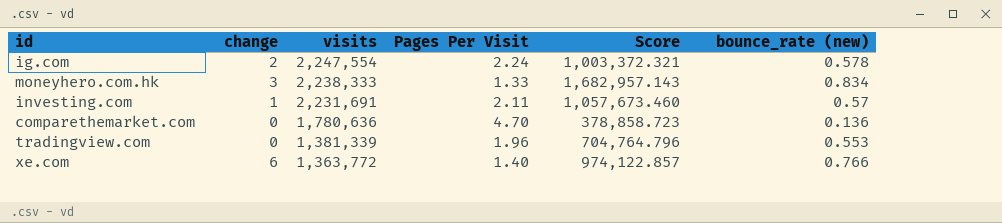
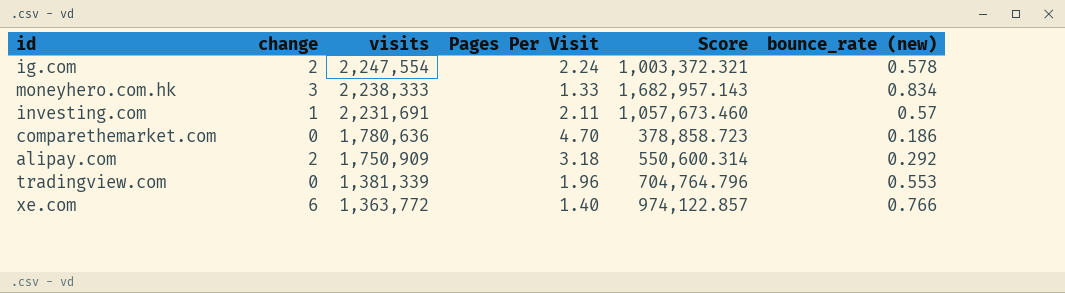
comparethemarket.com | bounce_rate (new): 0.136 -> 0.186
row alipay.com: none -> 2 | 1,750,909 | 3.18 | 550,600.314 | 0.292

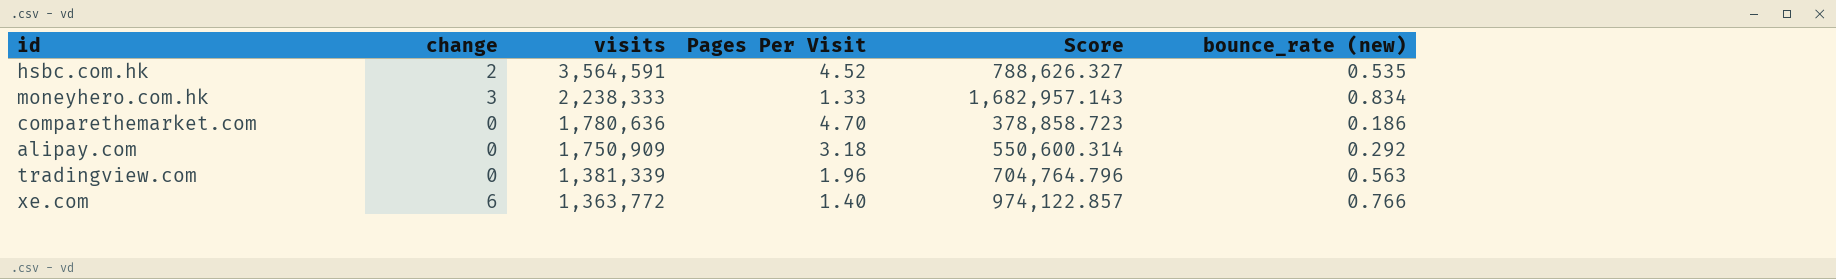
row ig.com: 2 | 2,247,554 | 2.24 | 1,003,372.321 | 0.578 -> none
row investing.com: 1 | 2,231,691 | 2.11 | 1,057,673.460 | 0.57 -> none
row hsbc.com.hk: none -> 2 | 3,564,591 | 4.52 | 788,626.327 | 0.535
alipay.com | change: 2 -> 0
tradingview.com | bounce_rate (new): 0.553 -> 0.563

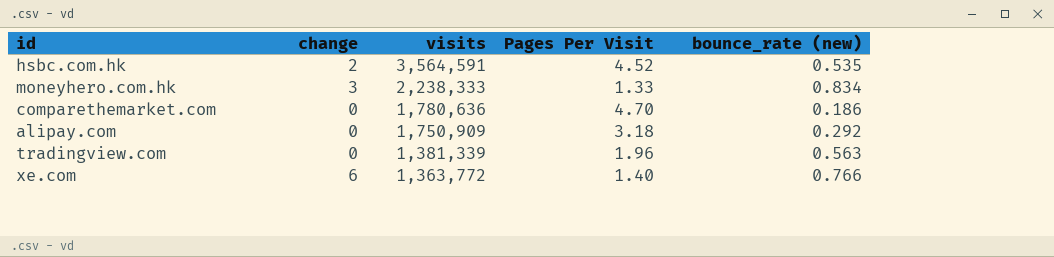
column Score | formula: [visits] / [Pages Per Visit] -> none

